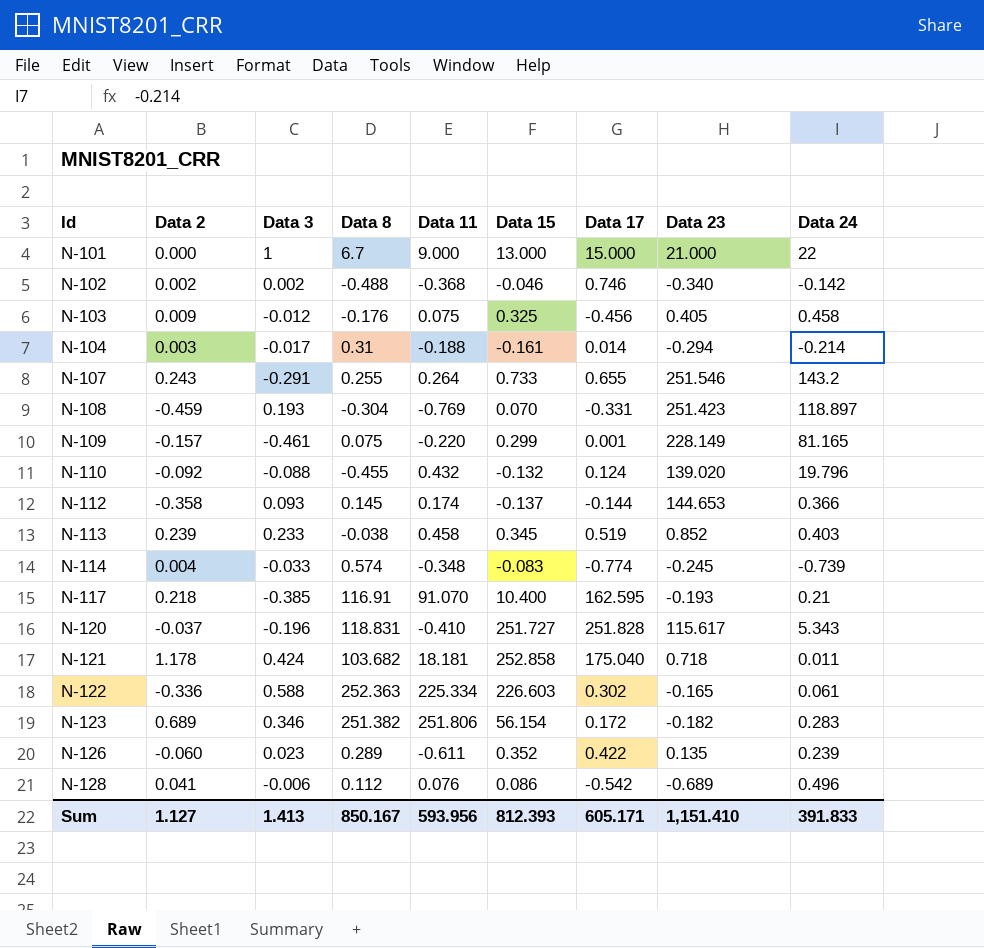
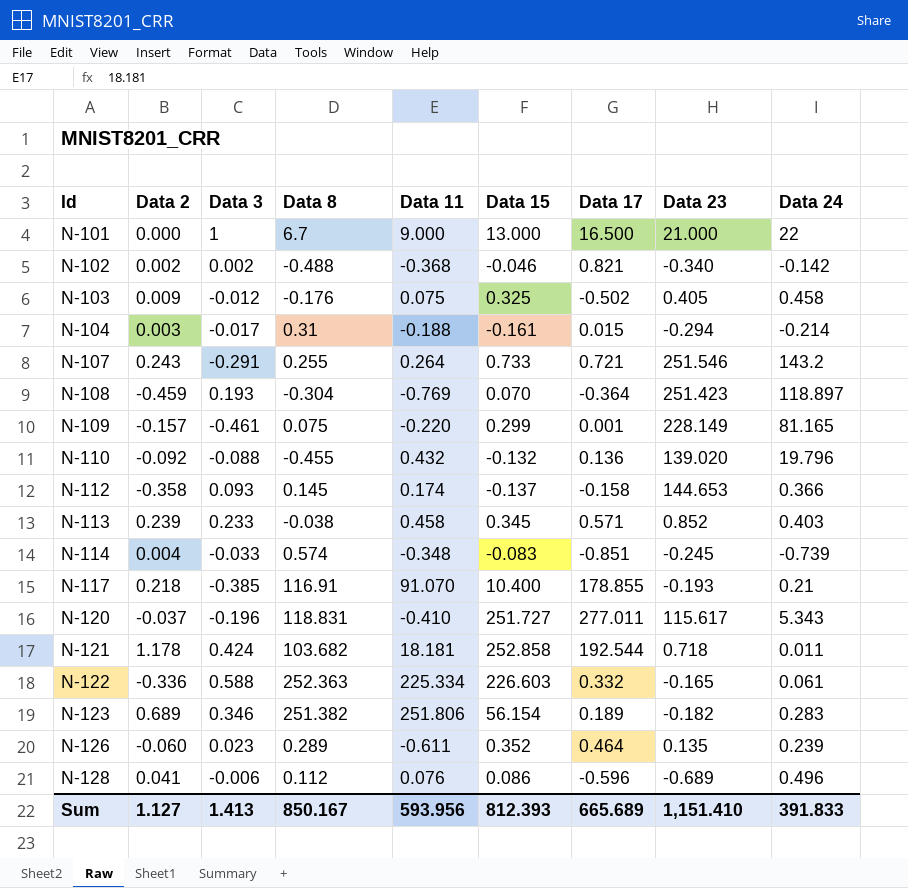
N-101 | Data 17: 15.000 -> 16.500
N-102 | Data 17: 0.746 -> 0.821
N-103 | Data 17: -0.456 -> -0.502
N-104 | Data 17: 0.014 -> 0.015
N-107 | Data 17: 0.655 -> 0.721
N-108 | Data 17: -0.331 -> -0.364
N-110 | Data 17: 0.124 -> 0.136
N-112 | Data 17: -0.144 -> -0.158
N-113 | Data 17: 0.519 -> 0.571
N-114 | Data 17: -0.774 -> -0.851
N-117 | Data 17: 162.595 -> 178.855
N-120 | Data 17: 251.828 -> 277.011
N-121 | Data 17: 175.040 -> 192.544
N-122 | Data 17: 0.302 -> 0.332
N-123 | Data 17: 0.172 -> 0.189
N-126 | Data 17: 0.422 -> 0.464
N-128 | Data 17: -0.542 -> -0.596
Sum | Data 17: 605.171 -> 665.689

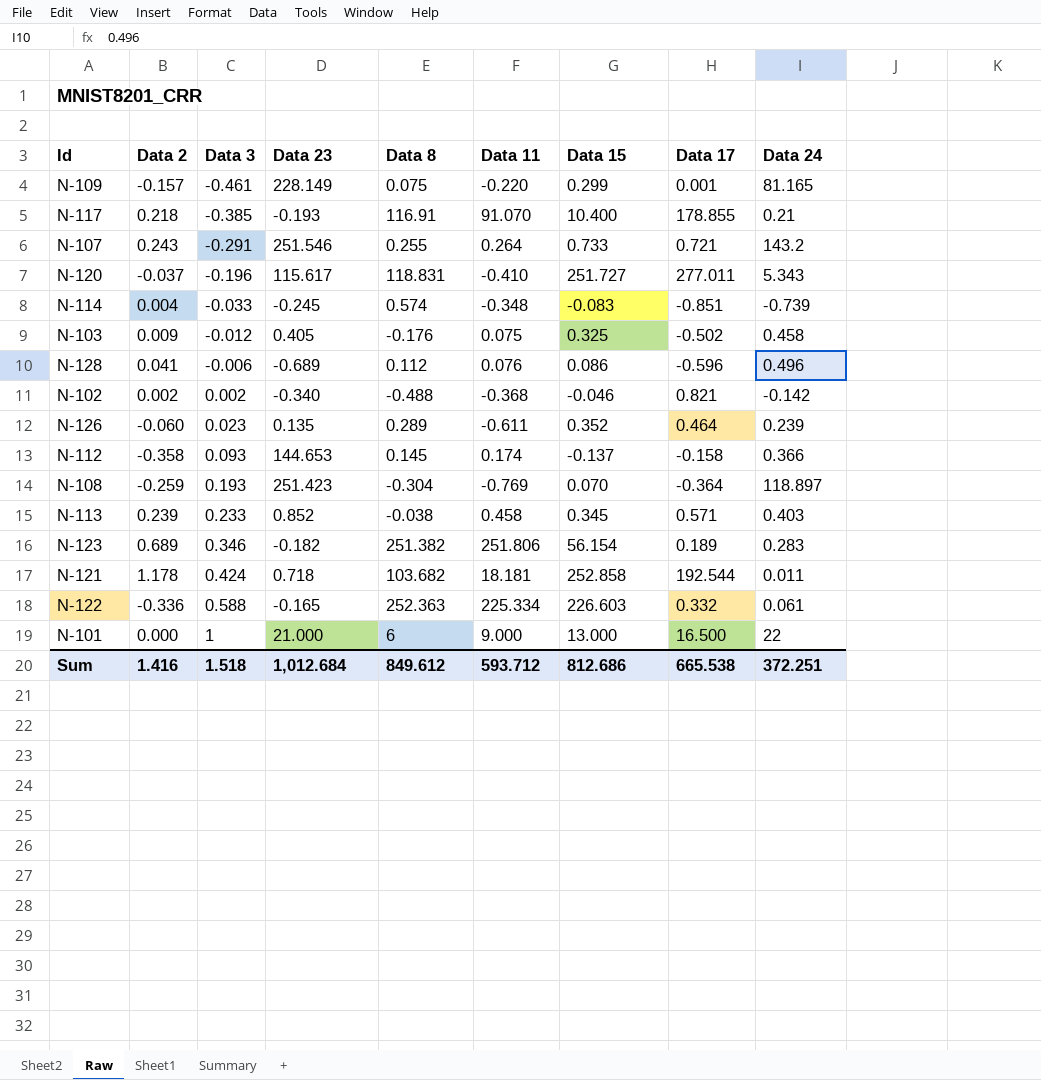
row order: Id ascending -> Data 3 ascending
column Data 23 | position: 8 -> 4
row N-104: 0.003 | -0.017 | 0.31 | -0.188 | -0.161 | 0.015 | -0.294 | -0.214 -> none
row N-110: -0.092 | -0.088 | -0.455 | 0.432 | -0.132 | 0.136 | 139.020 | 19.796 -> none
N-108 | Data 2: -0.459 -> -0.259
N-101 | Data 8: 6.7 -> 6
Sum | Data 2: 1.127 -> 1.416
Sum | Data 3: 1.413 -> 1.518
Sum | Data 23: 1,151.410 -> 1,012.684
Sum | Data 8: 850.167 -> 849.612
Sum | Data 11: 593.956 -> 593.712
Sum | Data 15: 812.393 -> 812.686
Sum | Data 17: 665.689 -> 665.538
Sum | Data 24: 391.833 -> 372.251

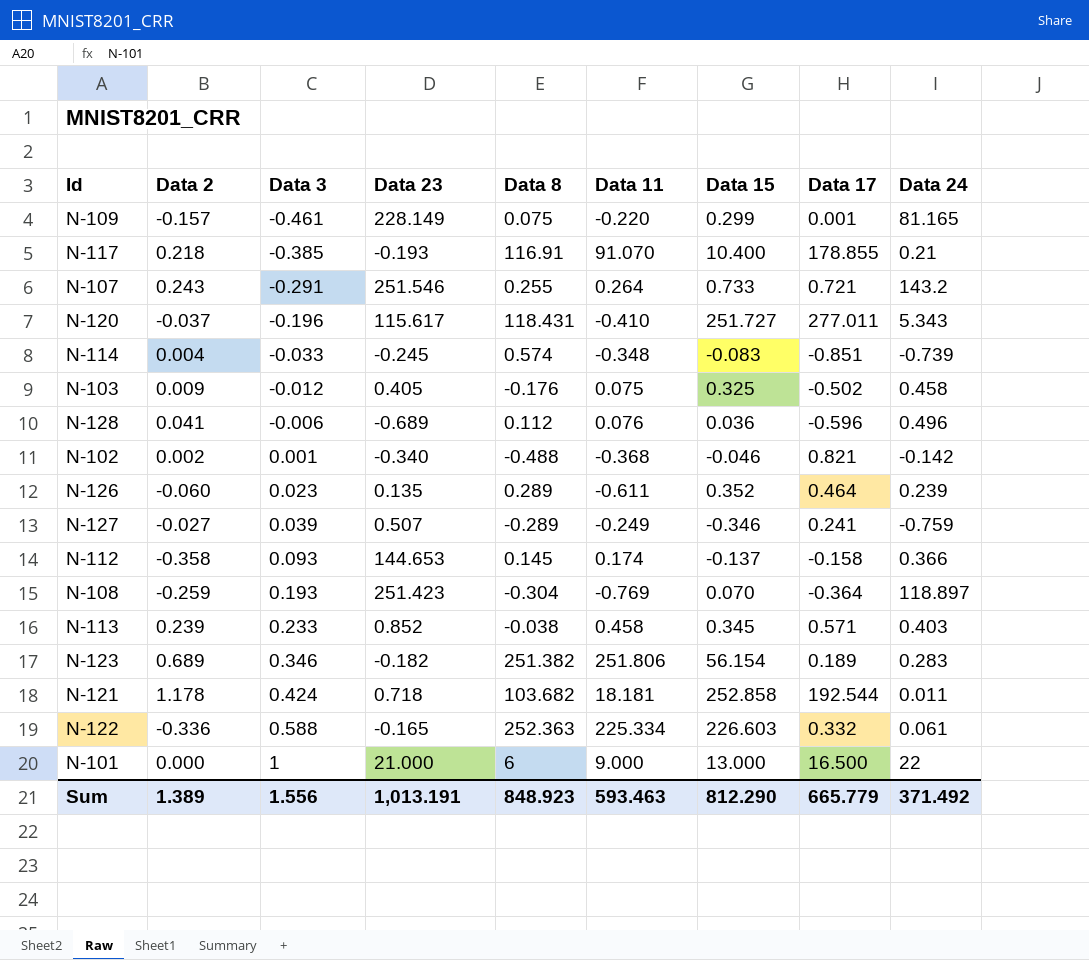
N-120 | Data 8: 118.831 -> 118.431
N-128 | Data 15: 0.086 -> 0.036
N-102 | Data 3: 0.002 -> 0.001
row N-127: none -> -0.027 | 0.039 | 0.507 | -0.289 | -0.249 | -0.346 | 0.241 | -0.759
Sum | Data 2: 1.416 -> 1.389
Sum | Data 3: 1.518 -> 1.556
Sum | Data 23: 1,012.684 -> 1,013.191
Sum | Data 8: 849.612 -> 848.923
Sum | Data 11: 593.712 -> 593.463
Sum | Data 15: 812.686 -> 812.290
Sum | Data 17: 665.538 -> 665.779
Sum | Data 24: 372.251 -> 371.492

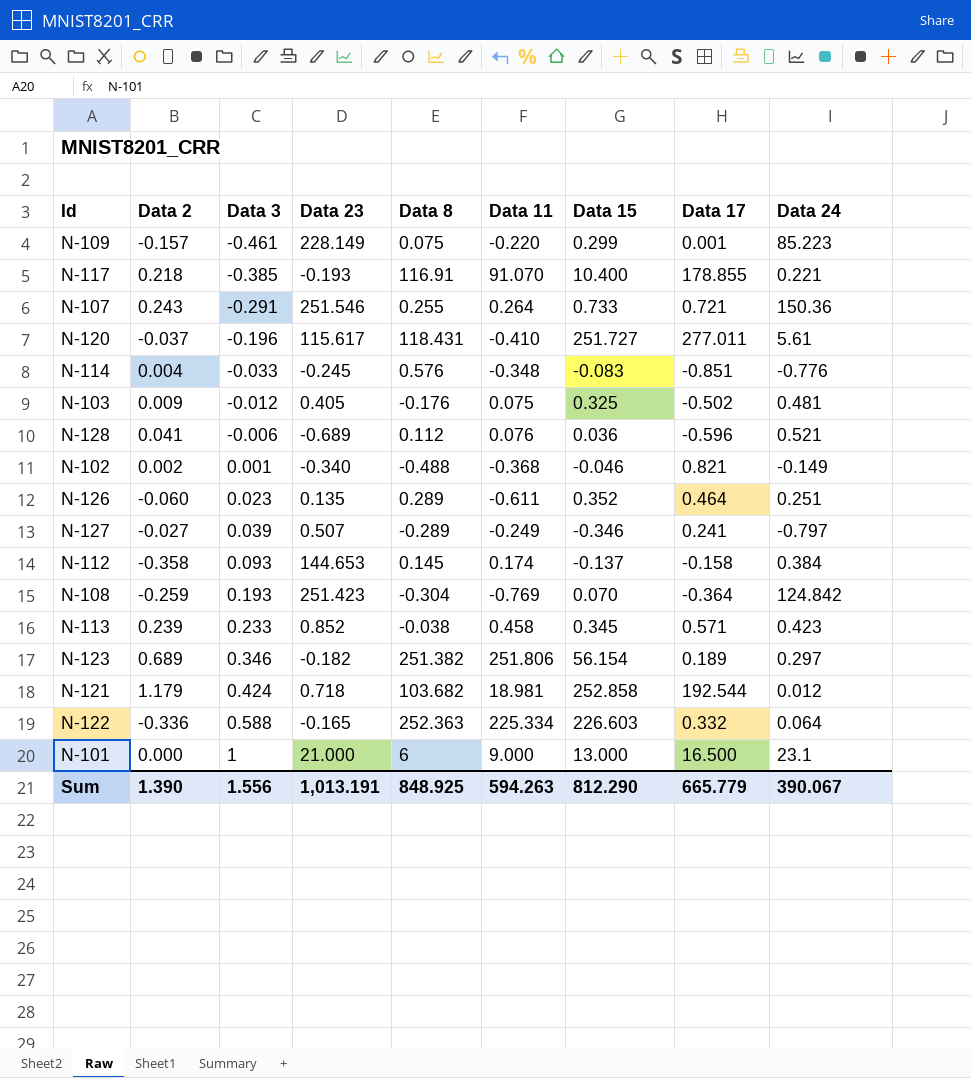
N-109 | Data 24: 81.165 -> 85.223
N-117 | Data 24: 0.21 -> 0.221
N-107 | Data 24: 143.2 -> 150.36
N-120 | Data 24: 5.343 -> 5.61
N-114 | Data 8: 0.574 -> 0.576
N-114 | Data 24: -0.739 -> -0.776
N-103 | Data 24: 0.458 -> 0.481
N-128 | Data 24: 0.496 -> 0.521
N-102 | Data 24: -0.142 -> -0.149
N-126 | Data 24: 0.239 -> 0.251
N-127 | Data 24: -0.759 -> -0.797
N-112 | Data 24: 0.366 -> 0.384
N-108 | Data 24: 118.897 -> 124.842
N-113 | Data 24: 0.403 -> 0.423
N-123 | Data 24: 0.283 -> 0.297
N-121 | Data 2: 1.178 -> 1.179
N-121 | Data 11: 18.181 -> 18.981
N-121 | Data 24: 0.011 -> 0.012
N-122 | Data 24: 0.061 -> 0.064
N-101 | Data 24: 22 -> 23.1
Sum | Data 2: 1.389 -> 1.390
Sum | Data 8: 848.923 -> 848.925
Sum | Data 11: 593.463 -> 594.263
Sum | Data 24: 371.492 -> 390.067

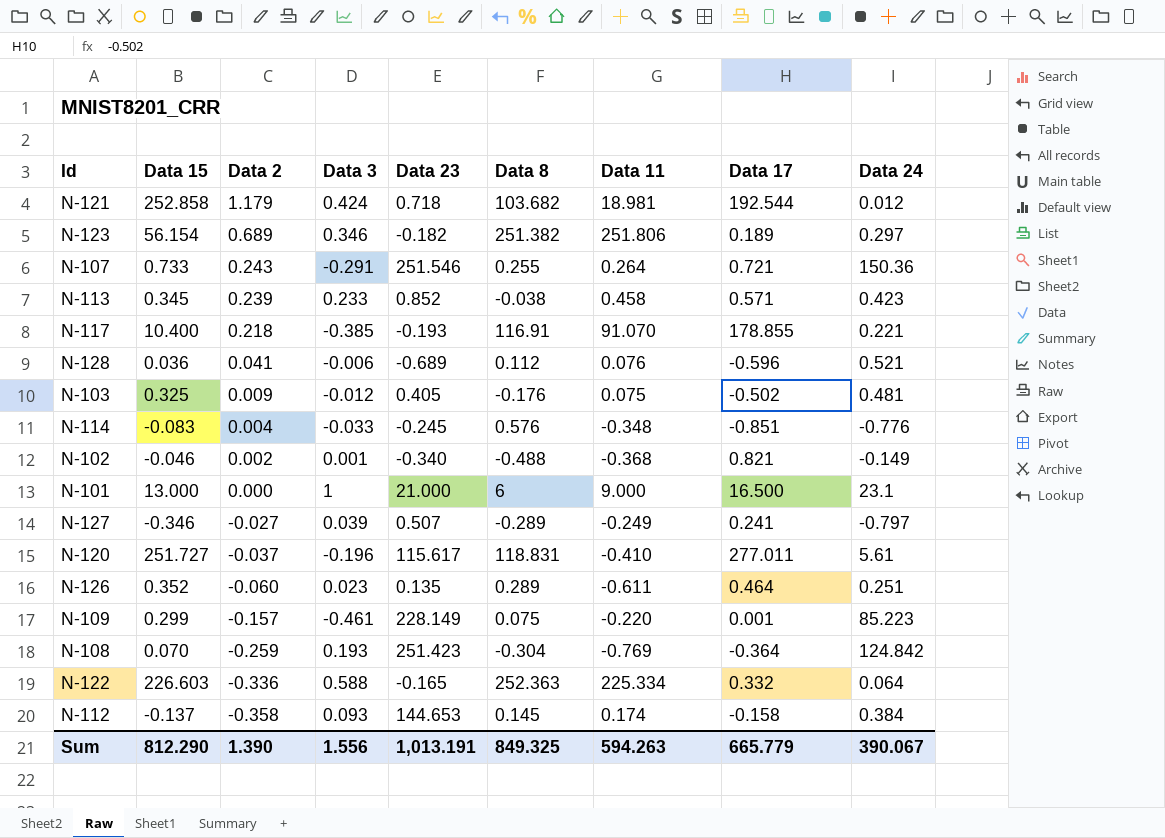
row order: Data 3 ascending -> Data 2 descending
column Data 15 | position: 7 -> 2
N-120 | Data 8: 118.431 -> 118.831
Sum | Data 8: 848.925 -> 849.325

